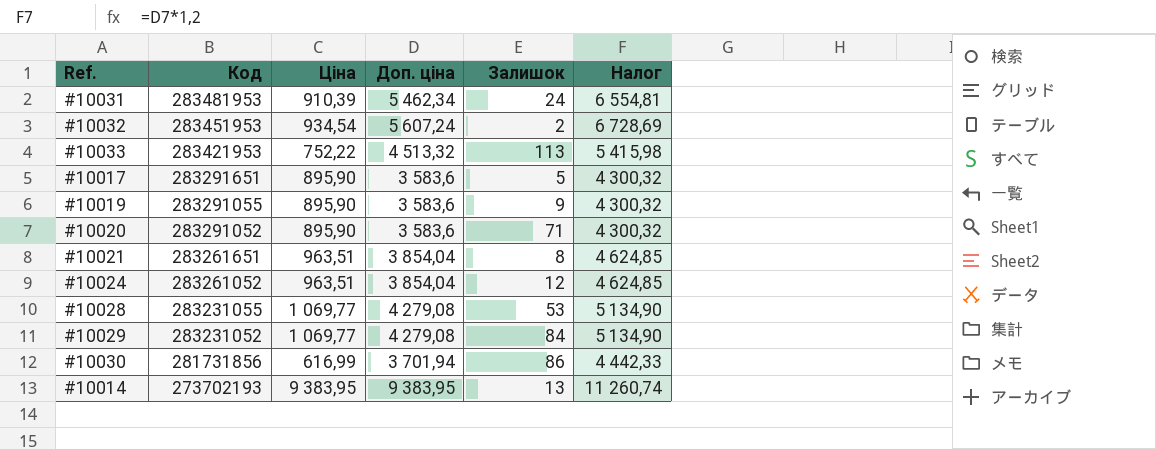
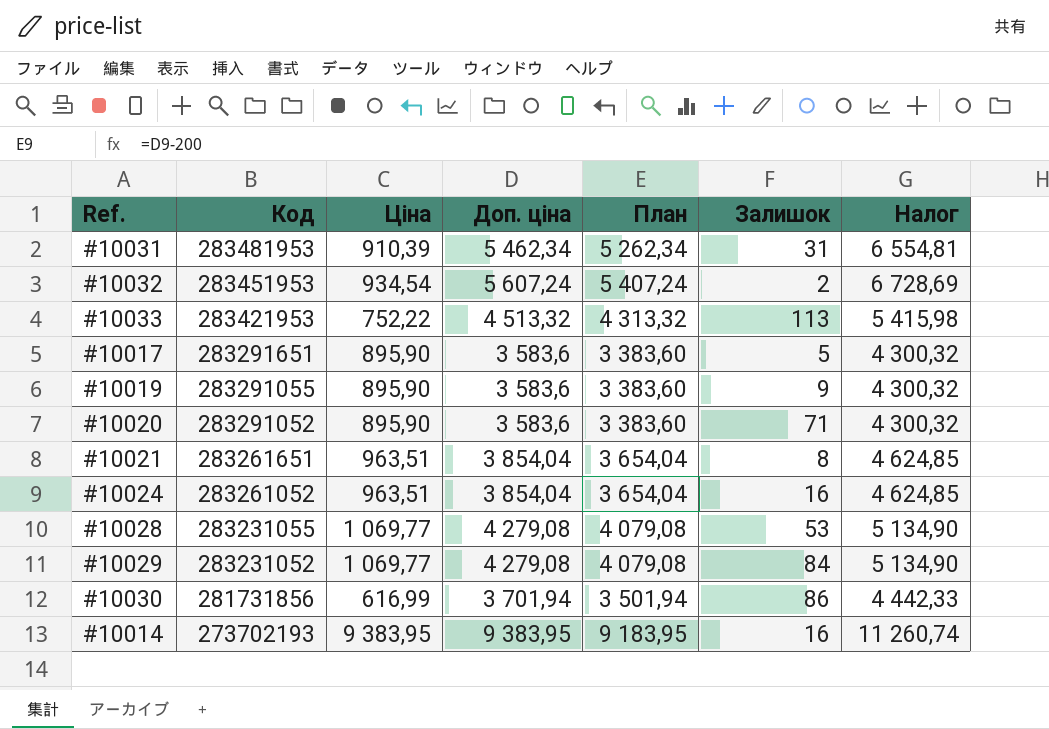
column План | formula: none -> [Доп. ціна] - 200
#10031 | Залишок: 24 -> 31
#10024 | Залишок: 12 -> 16
#10014 | Залишок: 13 -> 16

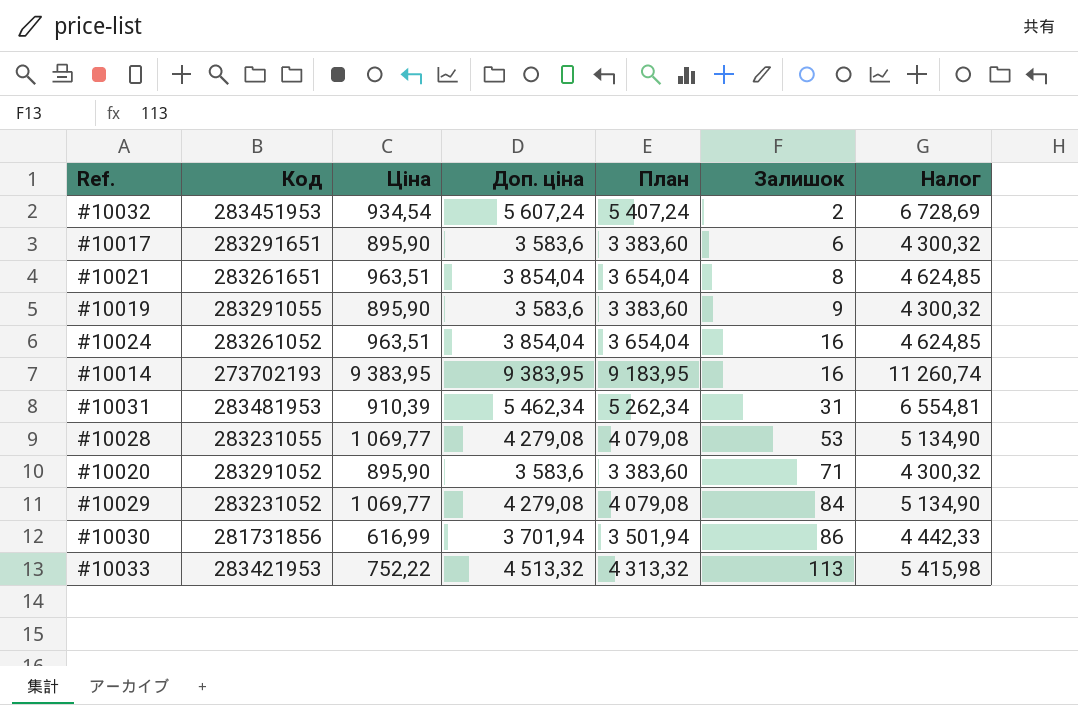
row order: Код descending -> Залишок ascending
#10017 | Залишок: 5 -> 6

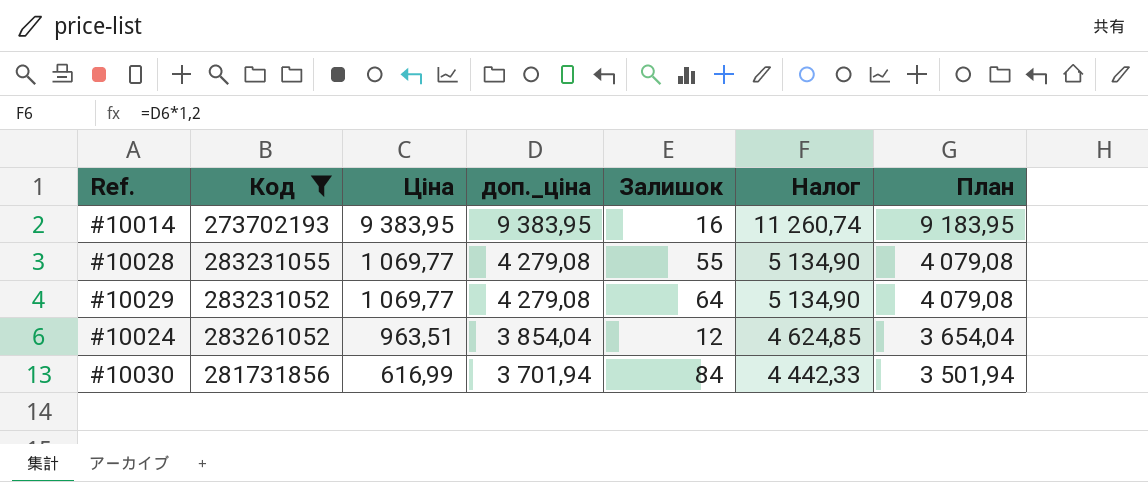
filter: none -> Код <= 283261052
row order: Залишок ascending -> Ціна descending
column name: Доп. ціна -> доп._ціна
column План | position: 5 -> 7
#10028 | Залишок: 53 -> 55
#10029 | Залишок: 84 -> 64
#10024 | Залишок: 16 -> 12
#10030 | Залишок: 86 -> 84

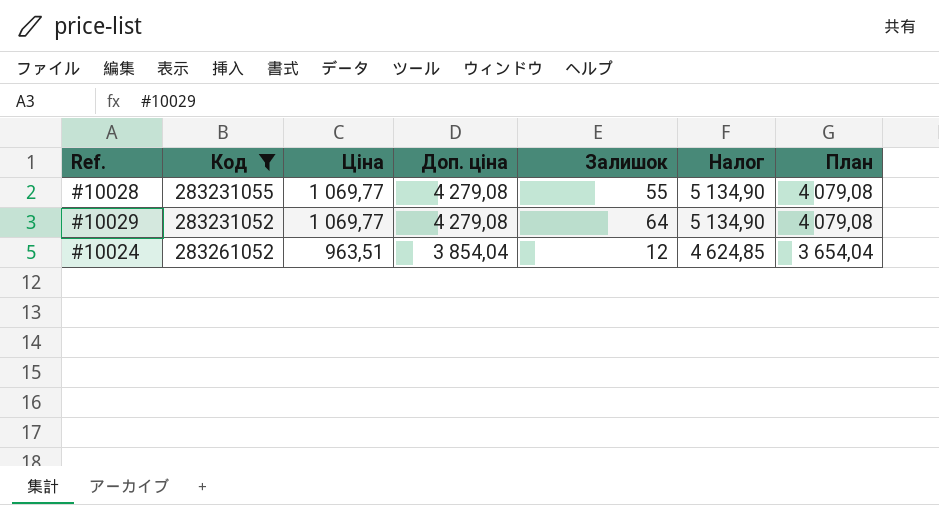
column name: доп._ціна -> Доп. ціна
row #10014: 273702193 | 9 383,95 | 9 383,95 | 16 | 11 260,74 | 9 183,95 -> none
row #10030: 281731856 | 616,99 | 3 701,94 | 84 | 4 442,33 | 3 501,94 -> none

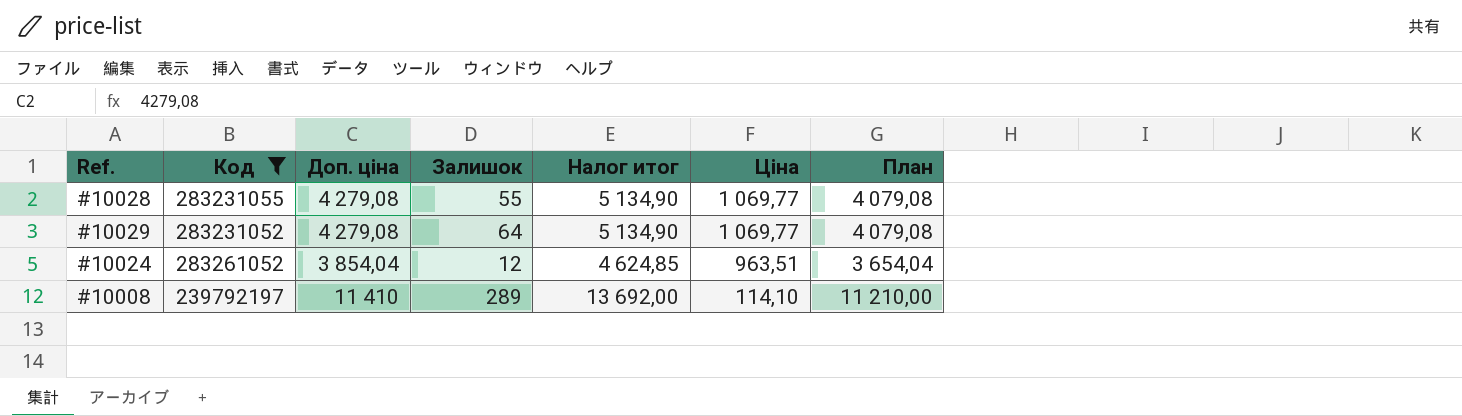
column name: Налог -> Налог итог
column Ціна | position: 3 -> 6
row #10008: none -> 239792197 | 11 410 | 289 | 13 692,00 | 114,10 | 11 210,00

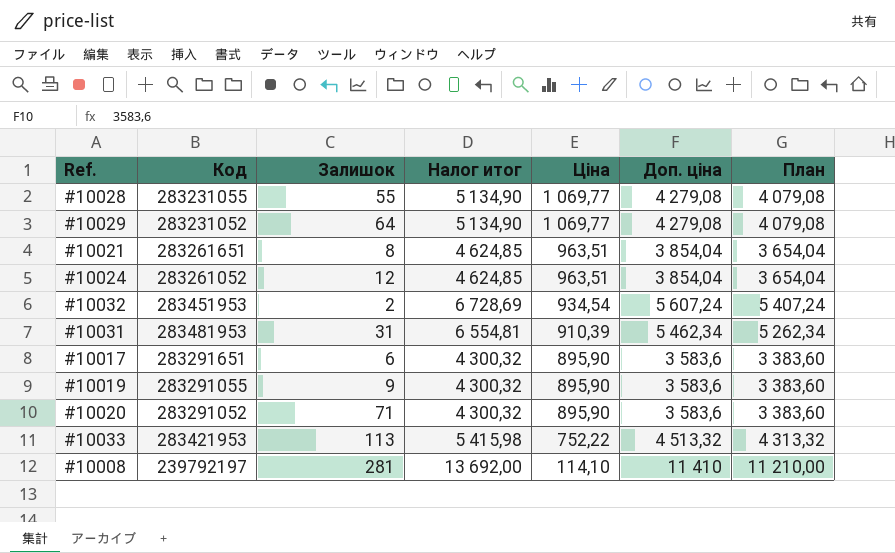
filter: Код <= 283261052 -> none
column Доп. ціна | position: 3 -> 6
#10008 | Залишок: 289 -> 281

